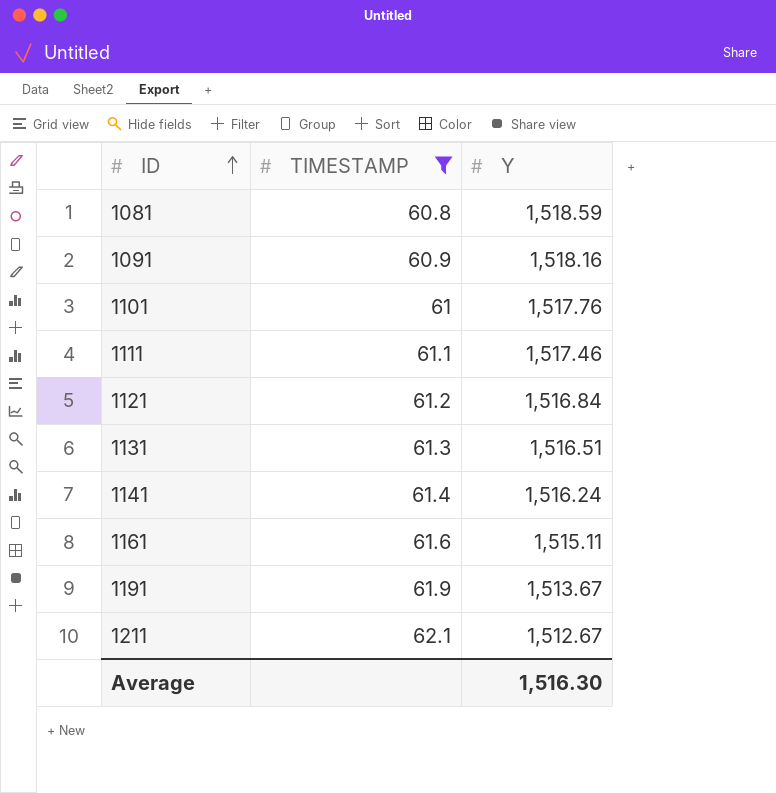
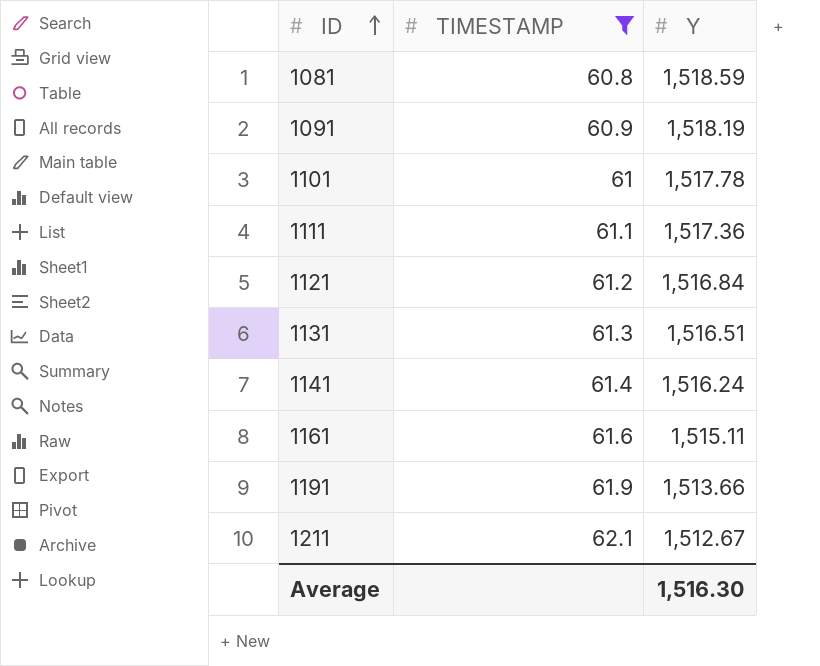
1091 | Y: 1,518.16 -> 1,518.19
1101 | Y: 1,517.76 -> 1,517.78
1111 | Y: 1,517.46 -> 1,517.36
1191 | Y: 1,513.67 -> 1,513.66

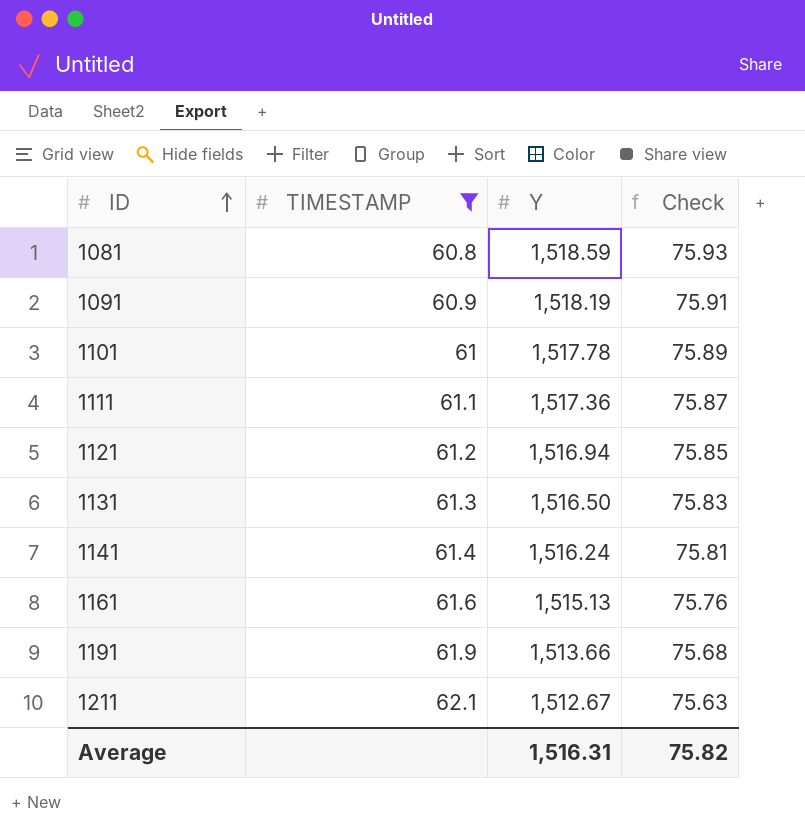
column Check | formula: none -> [Y] * 0.05
1121 | Y: 1,516.84 -> 1,516.94
1131 | Y: 1,516.51 -> 1,516.50
1161 | Y: 1,515.11 -> 1,515.13
Average | Y: 1,516.30 -> 1,516.31

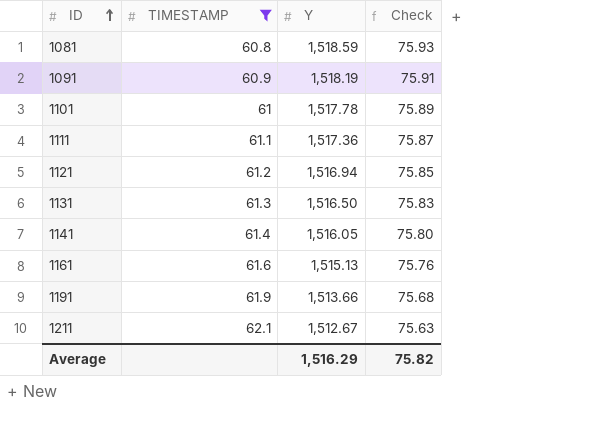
1141 | Y: 1,516.24 -> 1,516.05
1141 | Check: 75.81 -> 75.80
Average | Y: 1,516.31 -> 1,516.29

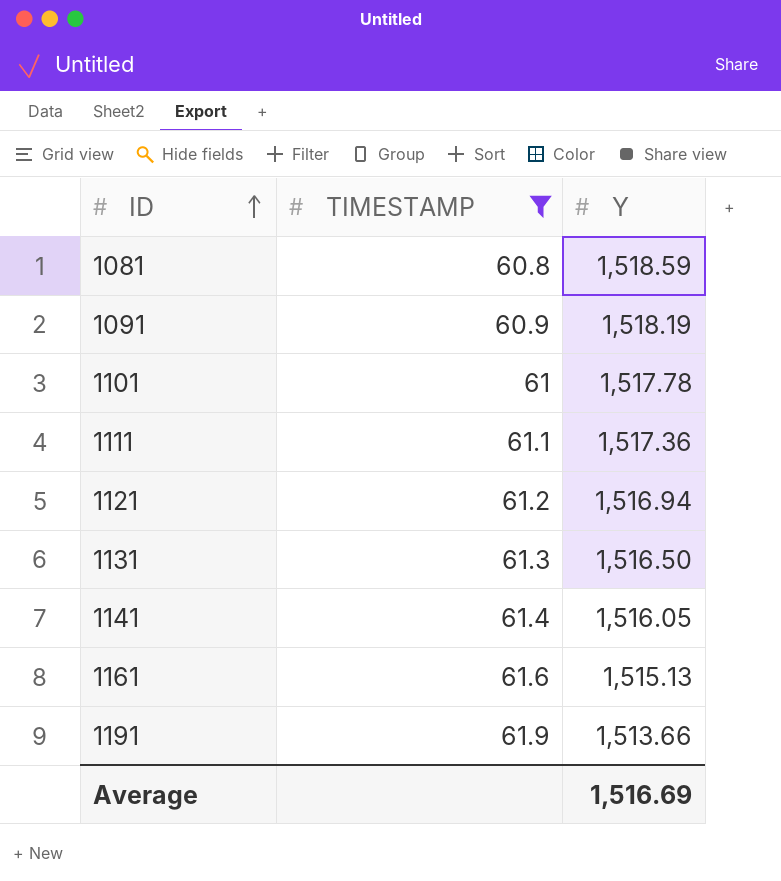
column Check | formula: [Y] * 0.05 -> none
row 1211: 62.1 | 1,512.67 | 75.63 -> none
Average | Y: 1,516.29 -> 1,516.69

